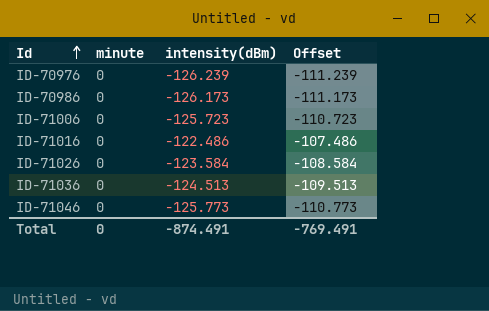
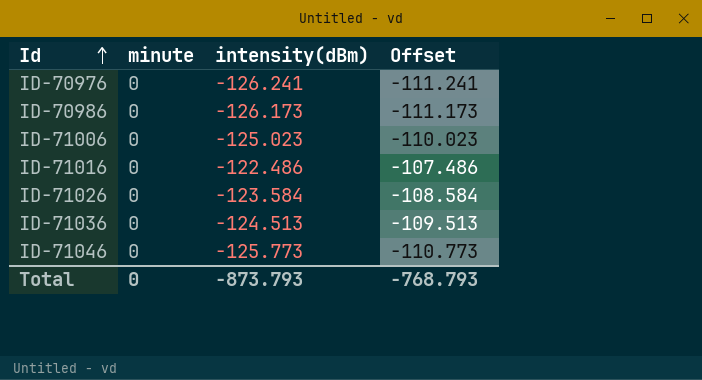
ID-70976 | intensity(dBm): -126.239 -> -126.241
ID-70976 | Offset: -111.239 -> -111.241
ID-71006 | intensity(dBm): -125.723 -> -125.023
ID-71006 | Offset: -110.723 -> -110.023
Total | intensity(dBm): -874.491 -> -873.793
Total | Offset: -769.491 -> -768.793

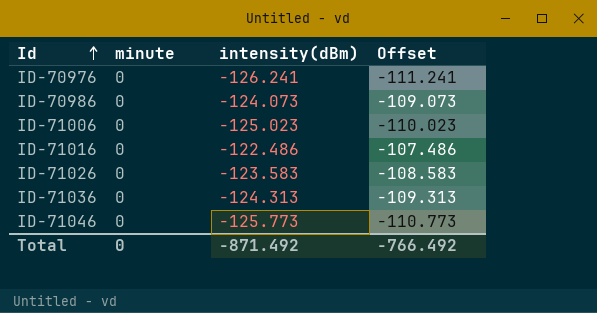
ID-70986 | intensity(dBm): -126.173 -> -124.073
ID-70986 | Offset: -111.173 -> -109.073
ID-71026 | intensity(dBm): -123.584 -> -123.583
ID-71026 | Offset: -108.584 -> -108.583
ID-71036 | intensity(dBm): -124.513 -> -124.313
ID-71036 | Offset: -109.513 -> -109.313
Total | intensity(dBm): -873.793 -> -871.492
Total | Offset: -768.793 -> -766.492

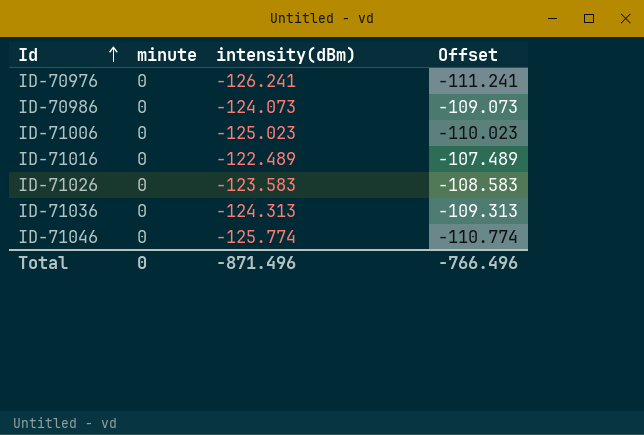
ID-71016 | intensity(dBm): -122.486 -> -122.489
ID-71016 | Offset: -107.486 -> -107.489
ID-71046 | intensity(dBm): -125.773 -> -125.774
ID-71046 | Offset: -110.773 -> -110.774
Total | intensity(dBm): -871.492 -> -871.496
Total | Offset: -766.492 -> -766.496

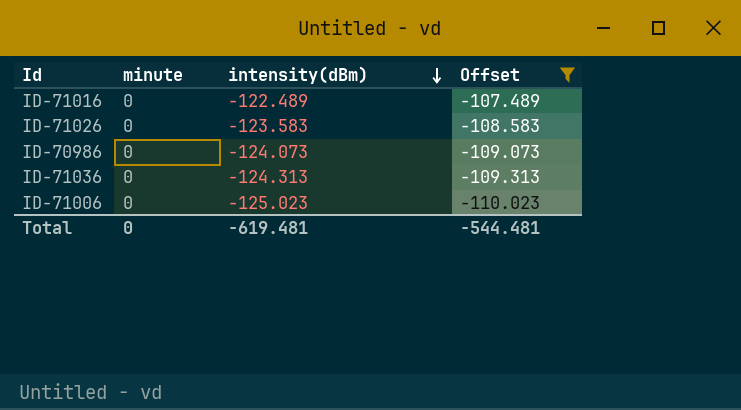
filter: none -> Offset >= -110.023
row order: Id ascending -> intensity(dBm) descending
Total | intensity(dBm): -871.496 -> -619.481
Total | Offset: -766.496 -> -544.481

